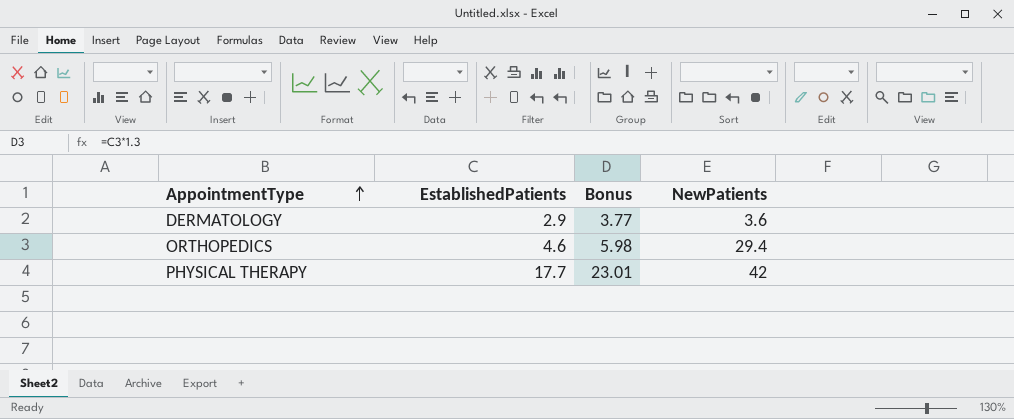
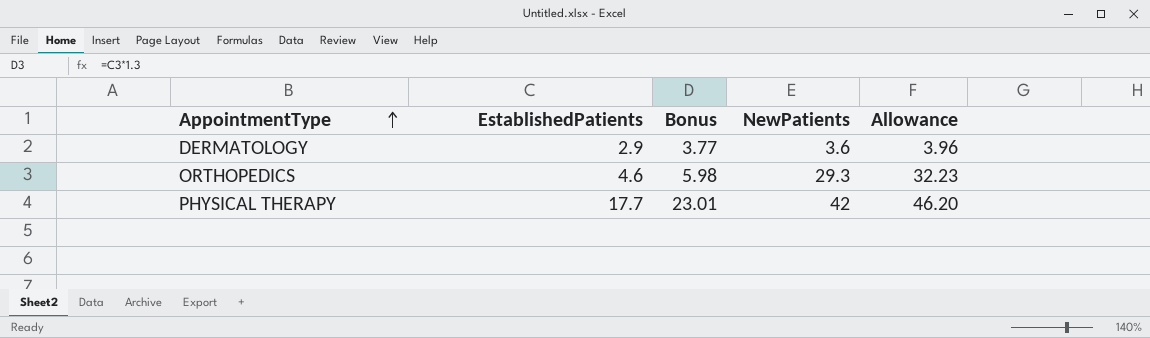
column Allowance | formula: none -> [NewPatients] * 1.1
ORTHOPEDICS | NewPatients: 29.4 -> 29.3

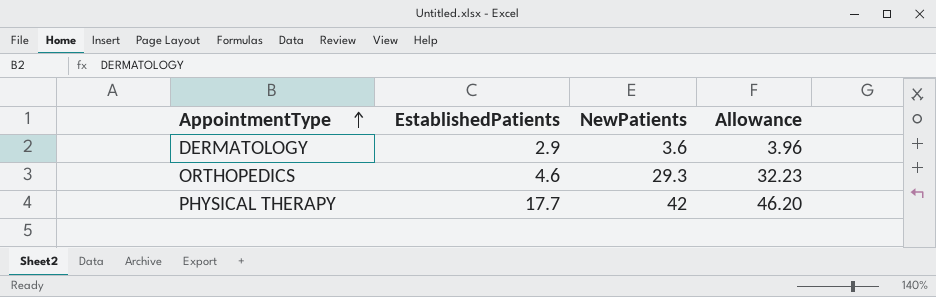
column Bonus | formula: [EstablishedPatients] * 1.3 -> none

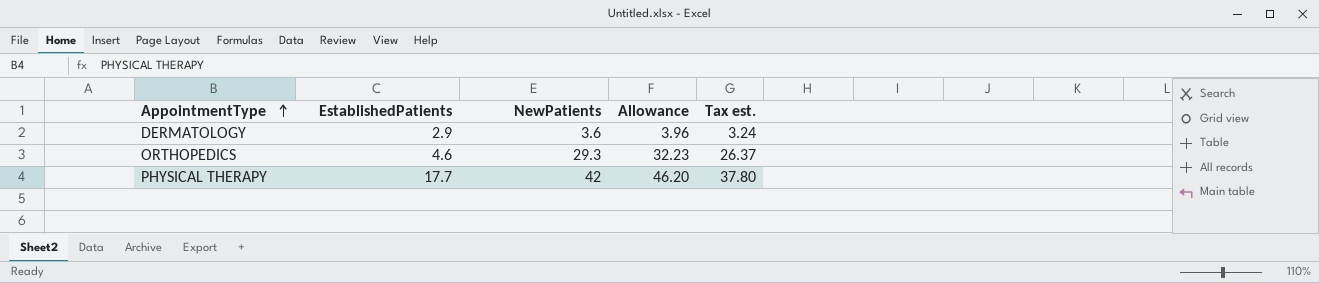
column Tax est. | formula: none -> [NewPatients] * 0.9

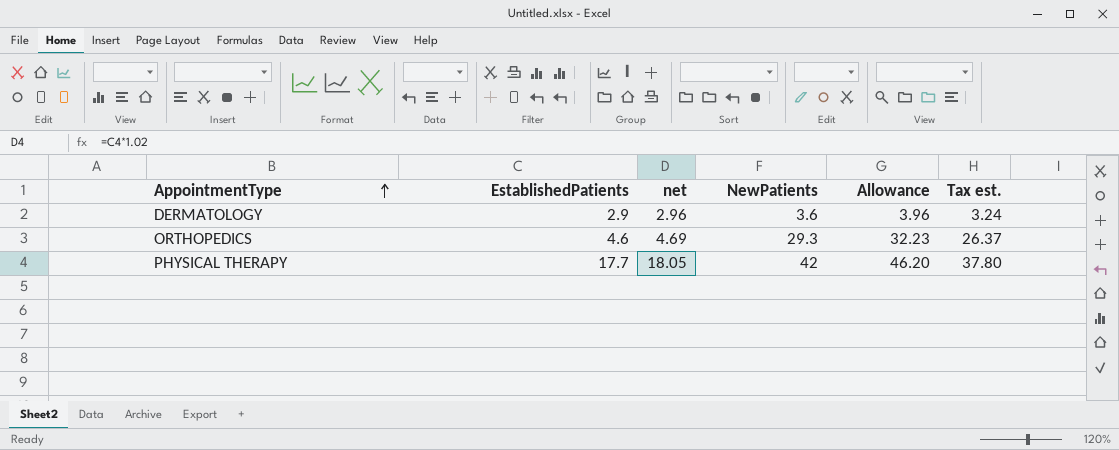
column net | formula: none -> [EstablishedPatients] * 1.02

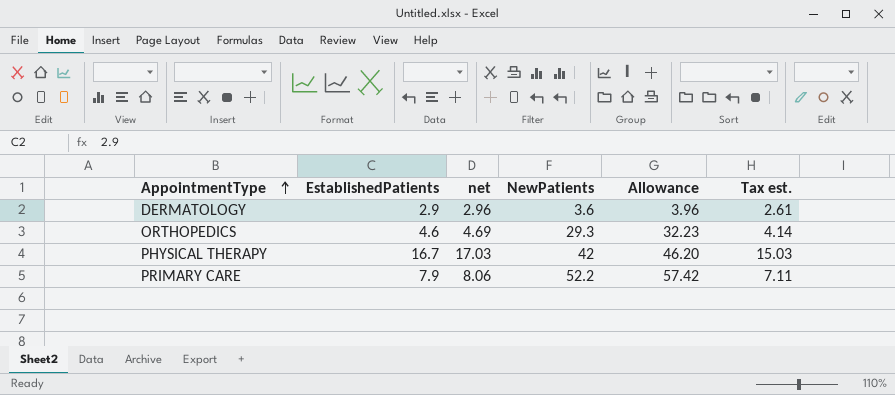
column Tax est. | formula: [NewPatients] * 0.9 -> [EstablishedPatients] * 0.9
PHYSICAL THERAPY | EstablishedPatients: 17.7 -> 16.7
PHYSICAL THERAPY | net: 18.05 -> 17.03
row PRIMARY CARE: none -> 7.9 | 8.06 | 52.2 | 57.42 | 7.11

